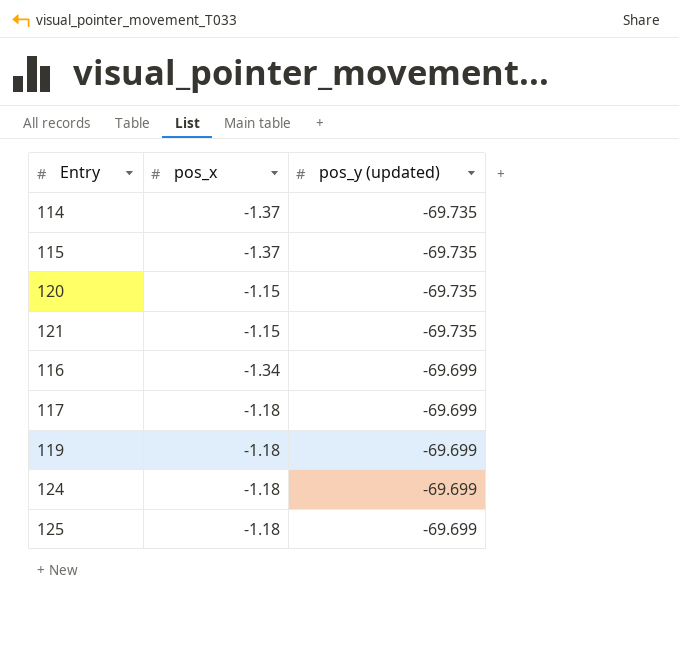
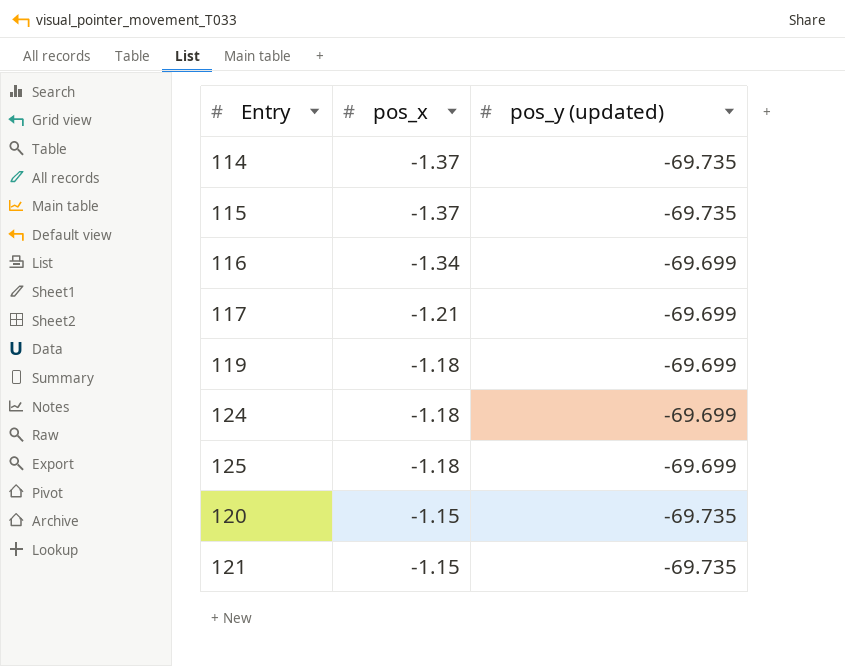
row order: pos_y (updated) ascending -> pos_x ascending
117 | pos_x: -1.18 -> -1.21

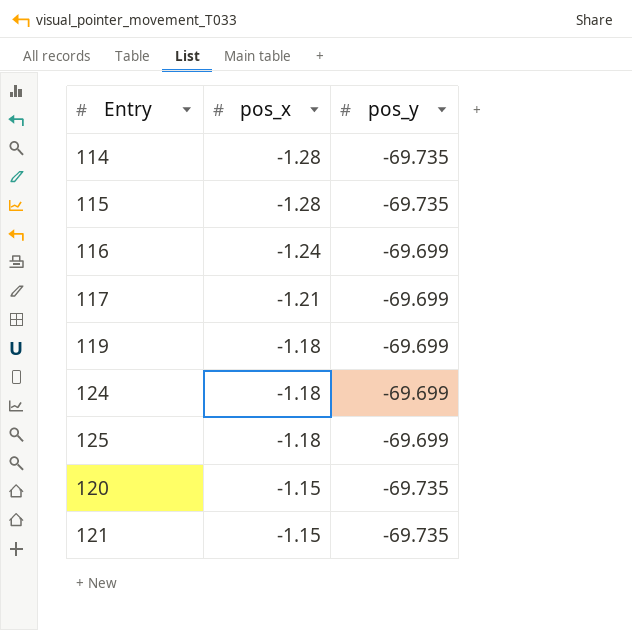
column name: pos_y (updated) -> pos_y
114 | pos_x: -1.37 -> -1.28
115 | pos_x: -1.37 -> -1.28
116 | pos_x: -1.34 -> -1.24

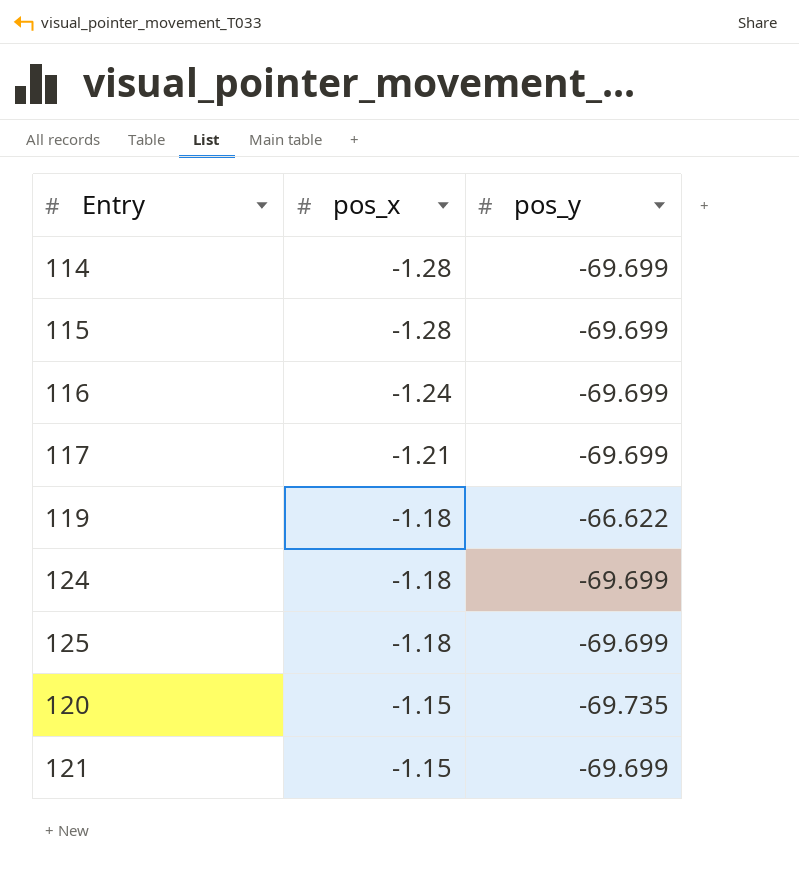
114 | pos_y: -69.735 -> -69.699
115 | pos_y: -69.735 -> -69.699
119 | pos_y: -69.699 -> -66.622
121 | pos_y: -69.735 -> -69.699

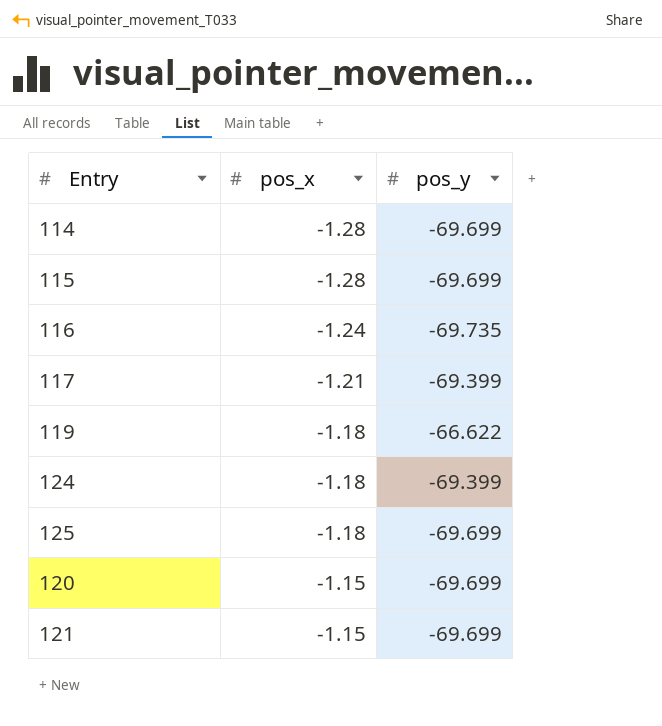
116 | pos_y: -69.699 -> -69.735
117 | pos_y: -69.699 -> -69.399
124 | pos_y: -69.699 -> -69.399
120 | pos_y: -69.735 -> -69.699

